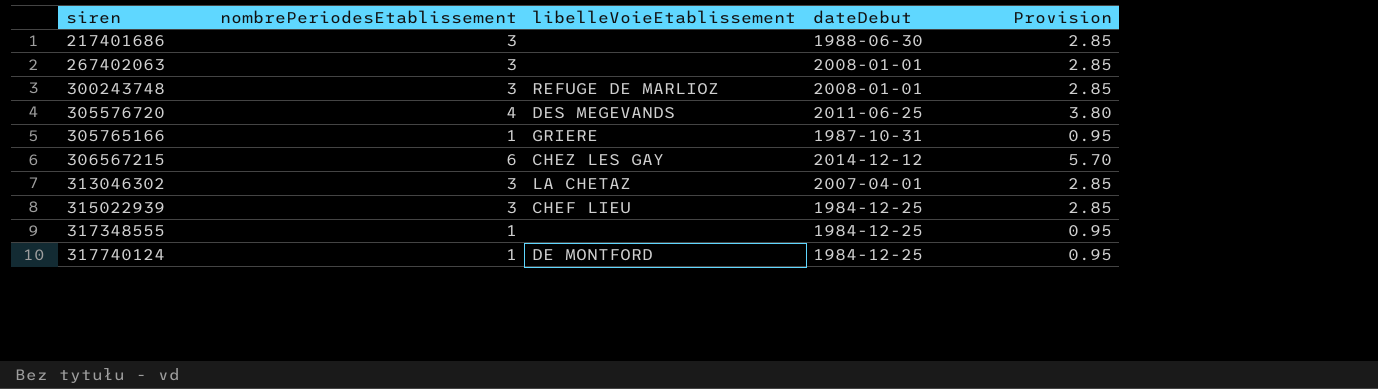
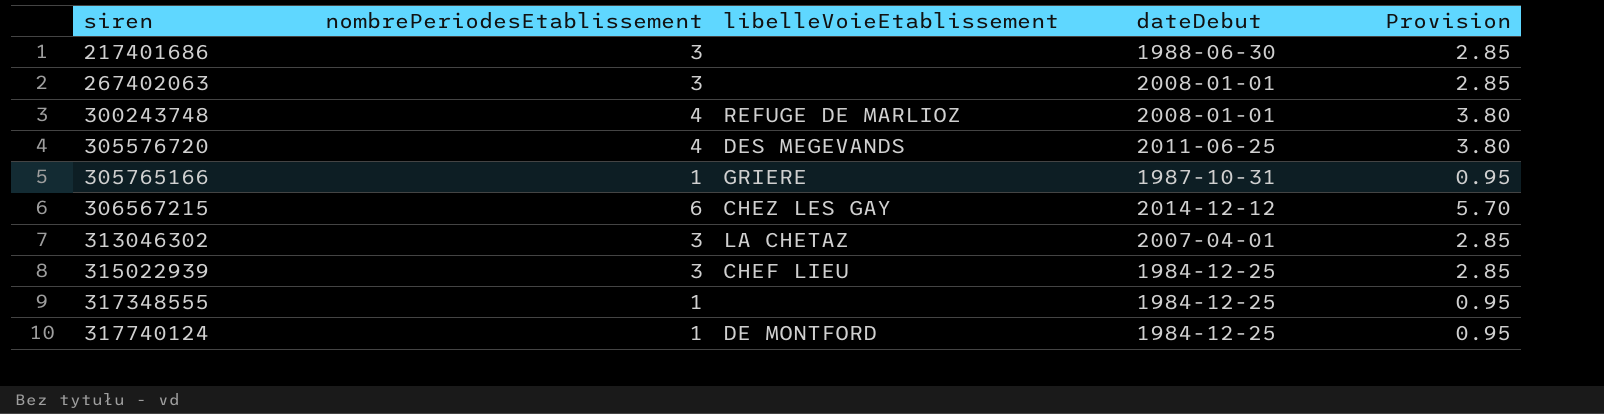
300243748 | nombrePeriodesEtablissement: 3 -> 4
300243748 | Provision: 2.85 -> 3.80

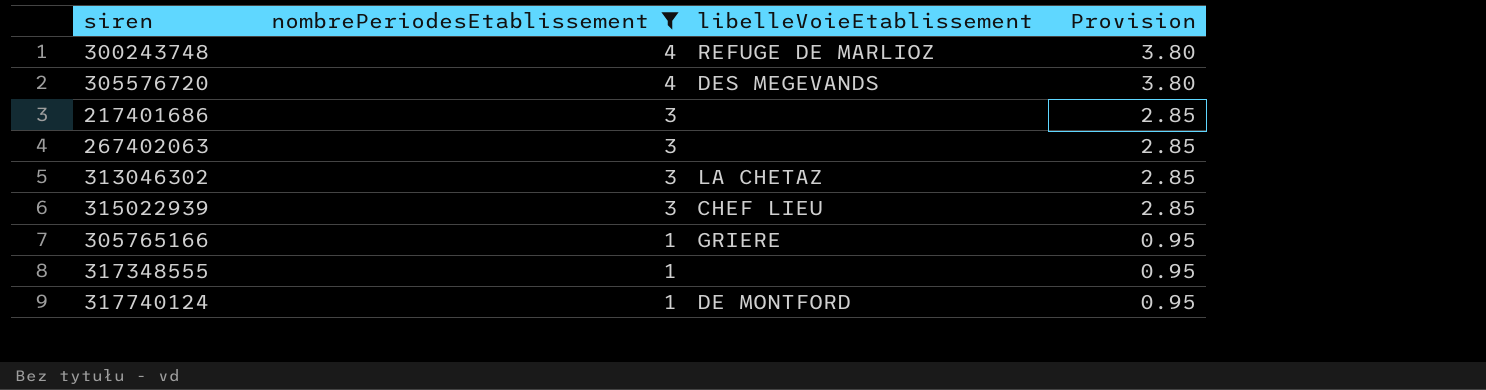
filter: none -> nombrePeriodesEtablissement != 6
row order: siren ascending -> nombrePeriodesEtablissement descending
column dateDebut | position: 4 -> none

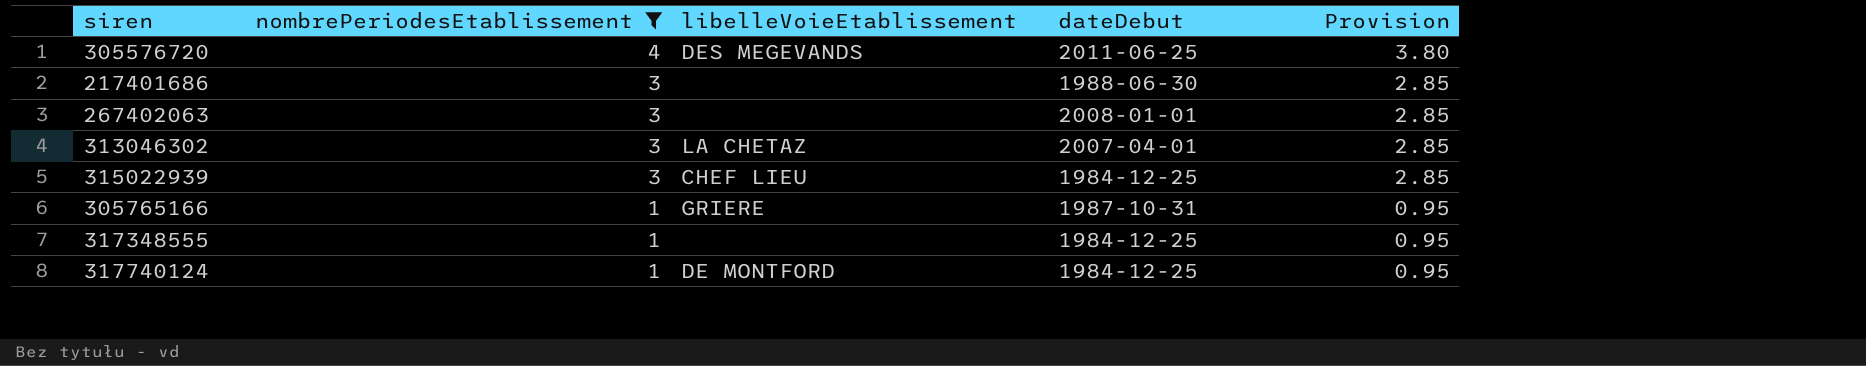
column dateDebut | position: none -> 4
row 300243748: 4 | REFUGE DE MARLIOZ | 3.80 -> none

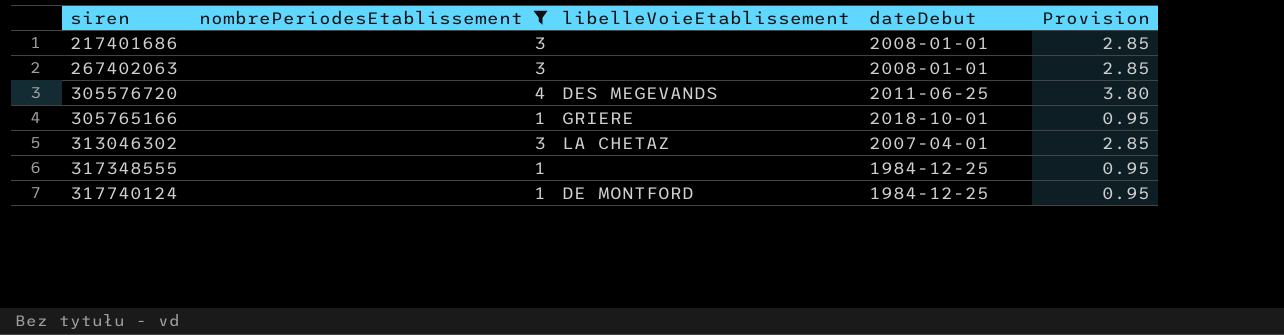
row order: nombrePeriodesEtablissement descending -> siren ascending
row 315022939: 3 | CHEF LIEU | 1984-12-25 | 2.85 -> none
217401686 | dateDebut: 1988-06-30 -> 2008-01-01
305765166 | dateDebut: 1987-10-31 -> 2018-10-01

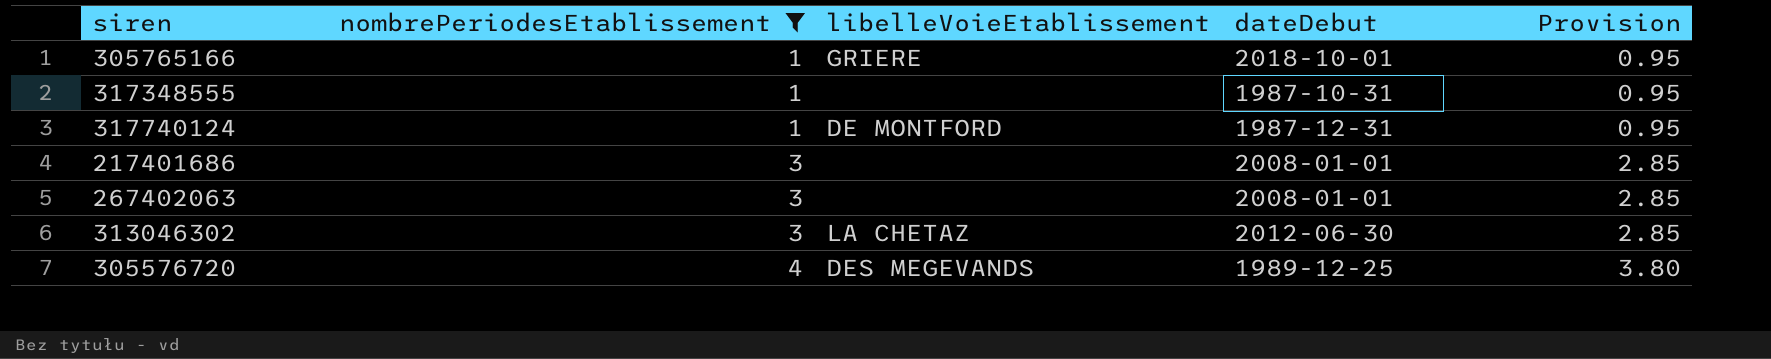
row order: siren ascending -> nombrePeriodesEtablissement ascending
317348555 | dateDebut: 1984-12-25 -> 1987-10-31
317740124 | dateDebut: 1984-12-25 -> 1987-12-31
313046302 | dateDebut: 2007-04-01 -> 2012-06-30
305576720 | dateDebut: 2011-06-25 -> 1989-12-25

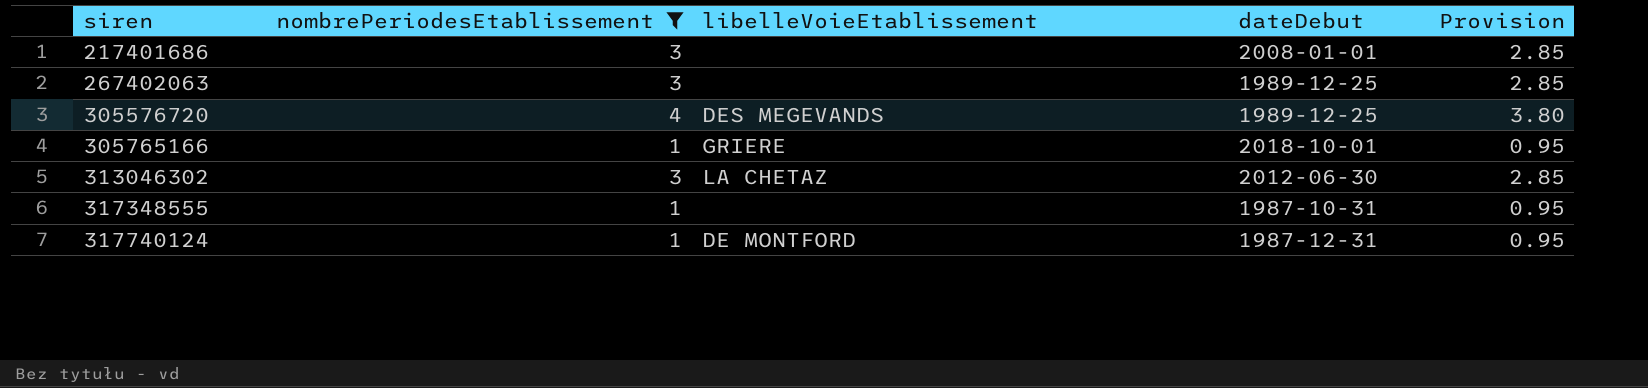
row order: nombrePeriodesEtablissement ascending -> siren ascending
267402063 | dateDebut: 2008-01-01 -> 1989-12-25

